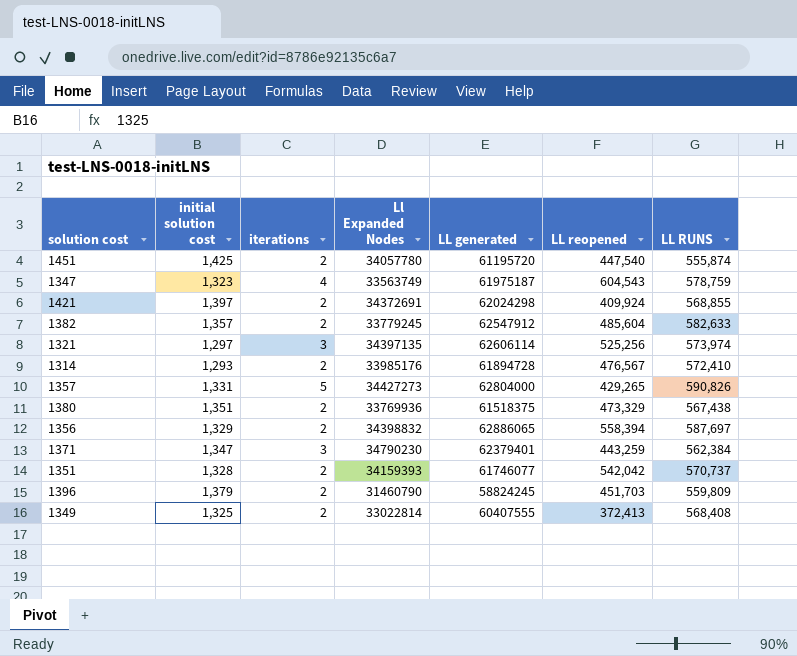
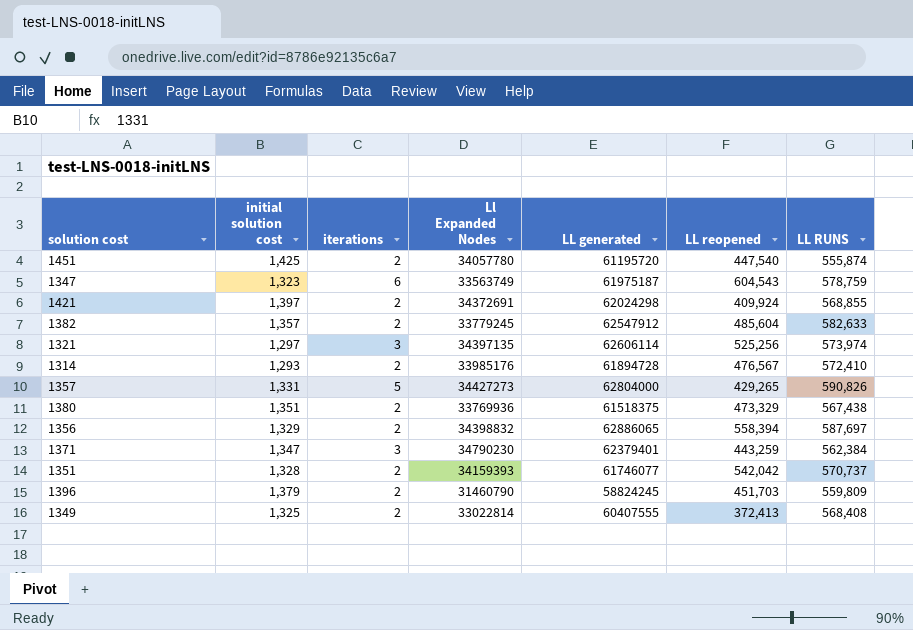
1347 | iterations: 4 -> 6

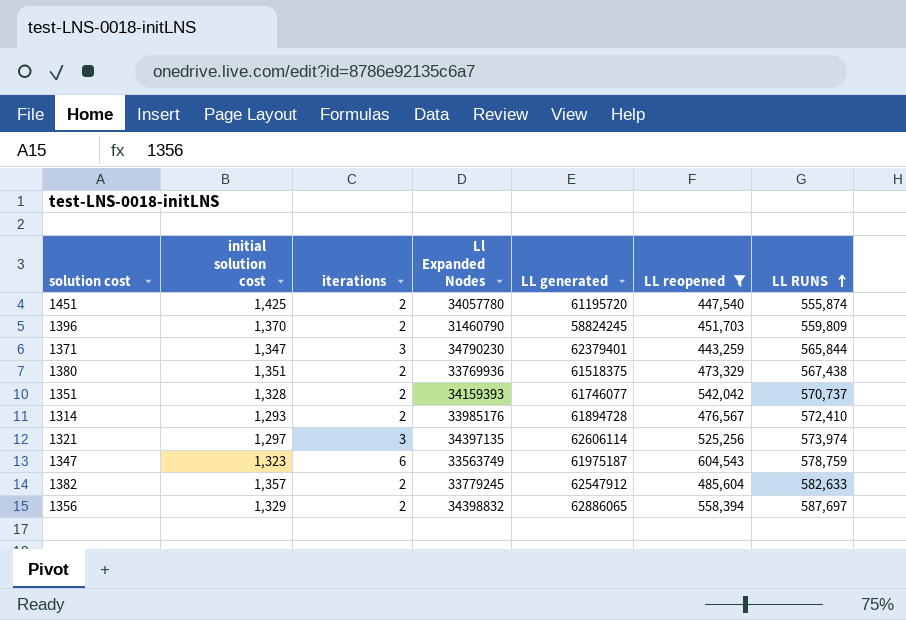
filter: none -> LL reopened >= 443,259
row order: none -> LL RUNS ascending
1396 | initial solution cost: 1,379 -> 1,370
1371 | LL RUNS: 562,384 -> 565,844

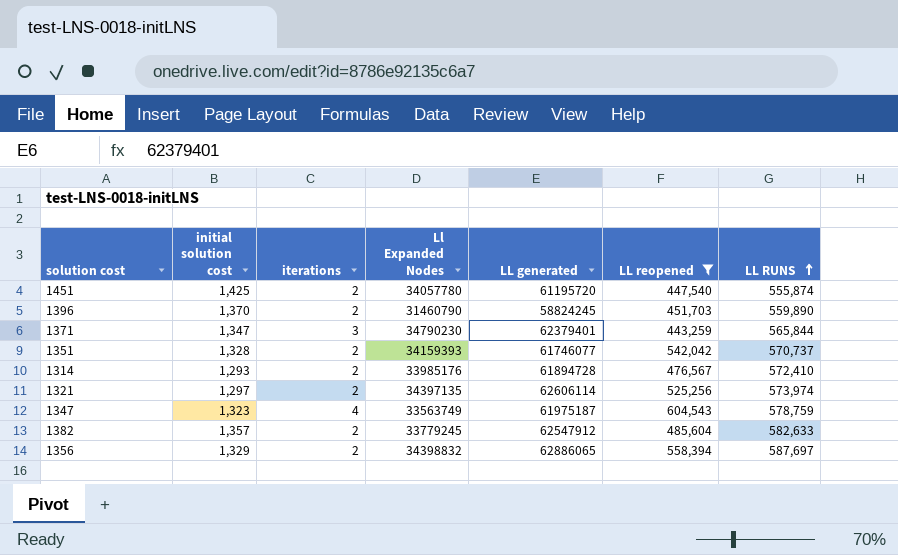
row 1380: 1,351 | 2 | 33769936 | 61518375 | 473,329 | 567,438 -> none
1396 | LL RUNS: 559,809 -> 559,890
1321 | iterations: 3 -> 2
1347 | iterations: 6 -> 4

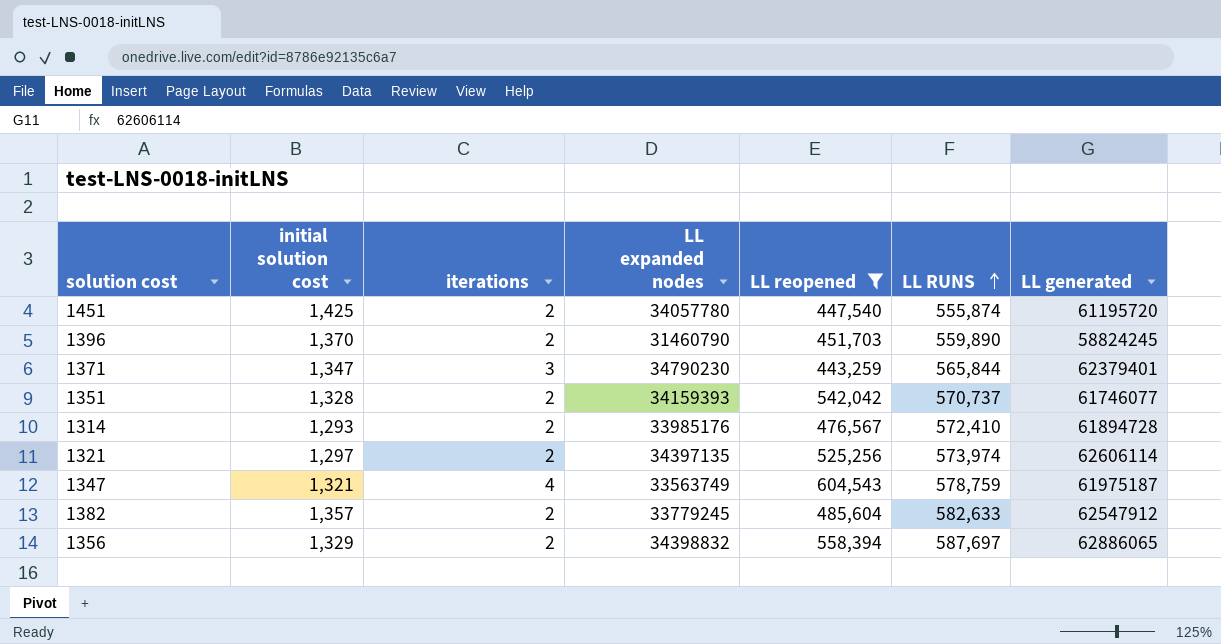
column name: Ll Expanded Nodes -> LL expanded nodes
column LL generated | position: 5 -> 7
1347 | initial solution cost: 1,323 -> 1,321

